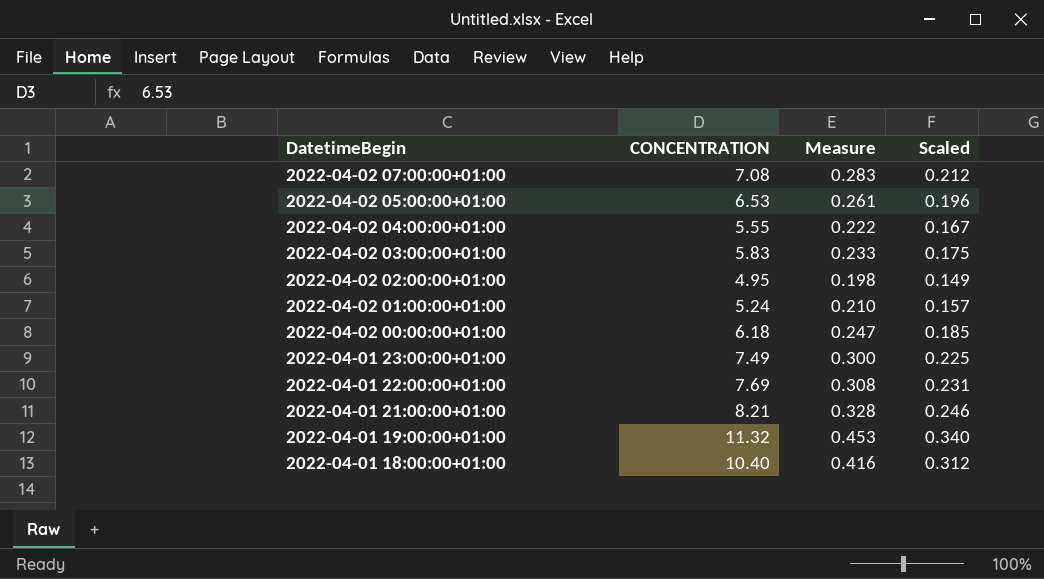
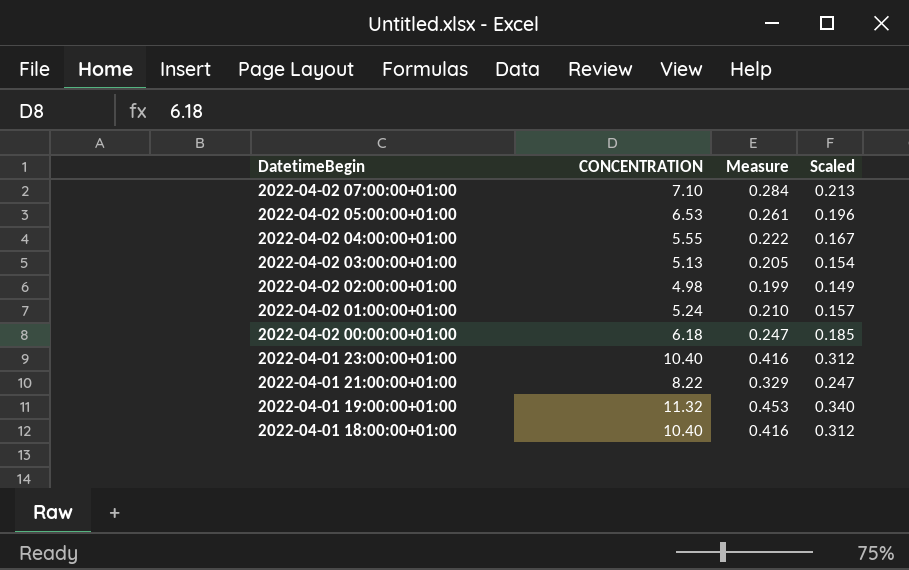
row 2022-04-01 22:00:00+01:00: 7.69 | 0.308 | 0.231 -> none
2022-04-02 07:00:00+01:00 | CONCENTRATION: 7.08 -> 7.10
2022-04-02 07:00:00+01:00 | Measure: 0.283 -> 0.284
2022-04-02 07:00:00+01:00 | Scaled: 0.212 -> 0.213
2022-04-02 03:00:00+01:00 | CONCENTRATION: 5.83 -> 5.13
2022-04-02 03:00:00+01:00 | Measure: 0.233 -> 0.205
2022-04-02 03:00:00+01:00 | Scaled: 0.175 -> 0.154
2022-04-02 02:00:00+01:00 | CONCENTRATION: 4.95 -> 4.98
2022-04-02 02:00:00+01:00 | Measure: 0.198 -> 0.199
2022-04-01 23:00:00+01:00 | CONCENTRATION: 7.49 -> 10.40
2022-04-01 23:00:00+01:00 | Measure: 0.300 -> 0.416
2022-04-01 23:00:00+01:00 | Scaled: 0.225 -> 0.312
2022-04-01 21:00:00+01:00 | CONCENTRATION: 8.21 -> 8.22
2022-04-01 21:00:00+01:00 | Measure: 0.328 -> 0.329
2022-04-01 21:00:00+01:00 | Scaled: 0.246 -> 0.247

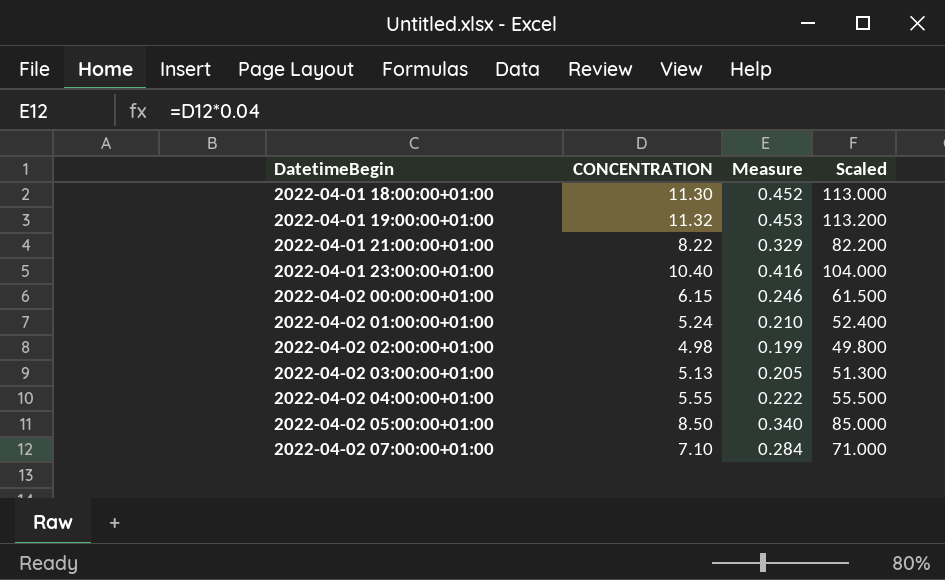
row order: DatetimeBegin descending -> DatetimeBegin ascending
column Scaled | formula: [CONCENTRATION] * 0.03 -> [CONCENTRATION] * 10
2022-04-01 18:00:00+01:00 | CONCENTRATION: 10.40 -> 11.30
2022-04-01 18:00:00+01:00 | Measure: 0.416 -> 0.452
2022-04-02 00:00:00+01:00 | CONCENTRATION: 6.18 -> 6.15
2022-04-02 00:00:00+01:00 | Measure: 0.247 -> 0.246
2022-04-02 05:00:00+01:00 | CONCENTRATION: 6.53 -> 8.50
2022-04-02 05:00:00+01:00 | Measure: 0.261 -> 0.340

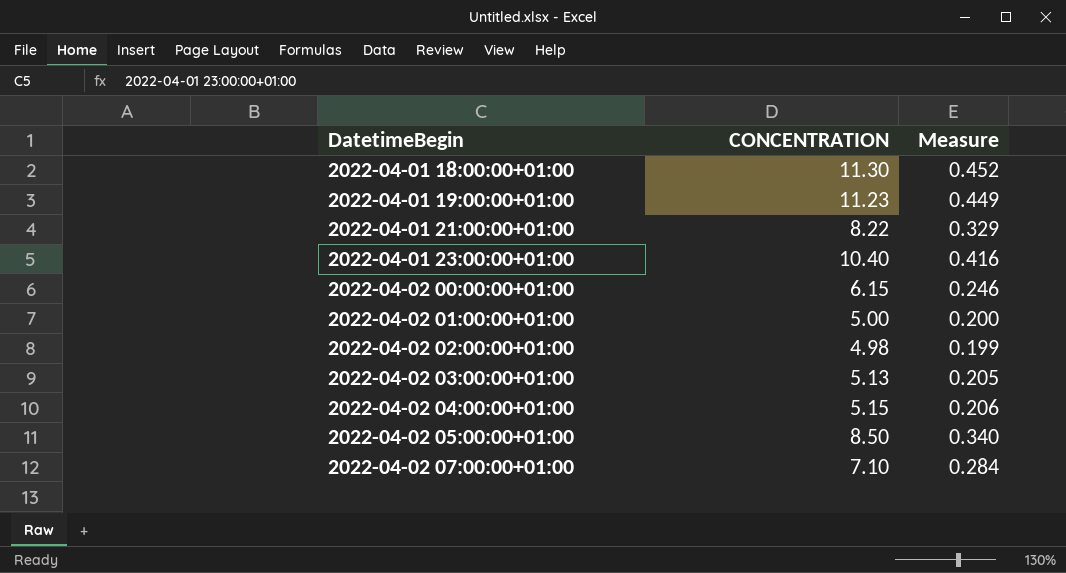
column Scaled | formula: [CONCENTRATION] * 10 -> none
2022-04-01 19:00:00+01:00 | CONCENTRATION: 11.32 -> 11.23
2022-04-01 19:00:00+01:00 | Measure: 0.453 -> 0.449
2022-04-02 01:00:00+01:00 | CONCENTRATION: 5.24 -> 5.00
2022-04-02 01:00:00+01:00 | Measure: 0.210 -> 0.200
2022-04-02 04:00:00+01:00 | CONCENTRATION: 5.55 -> 5.15
2022-04-02 04:00:00+01:00 | Measure: 0.222 -> 0.206

